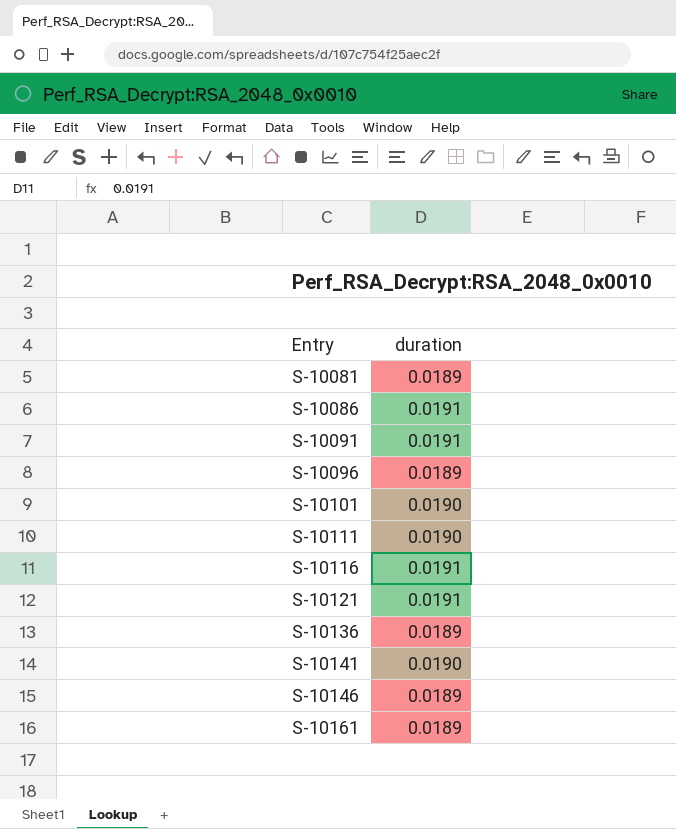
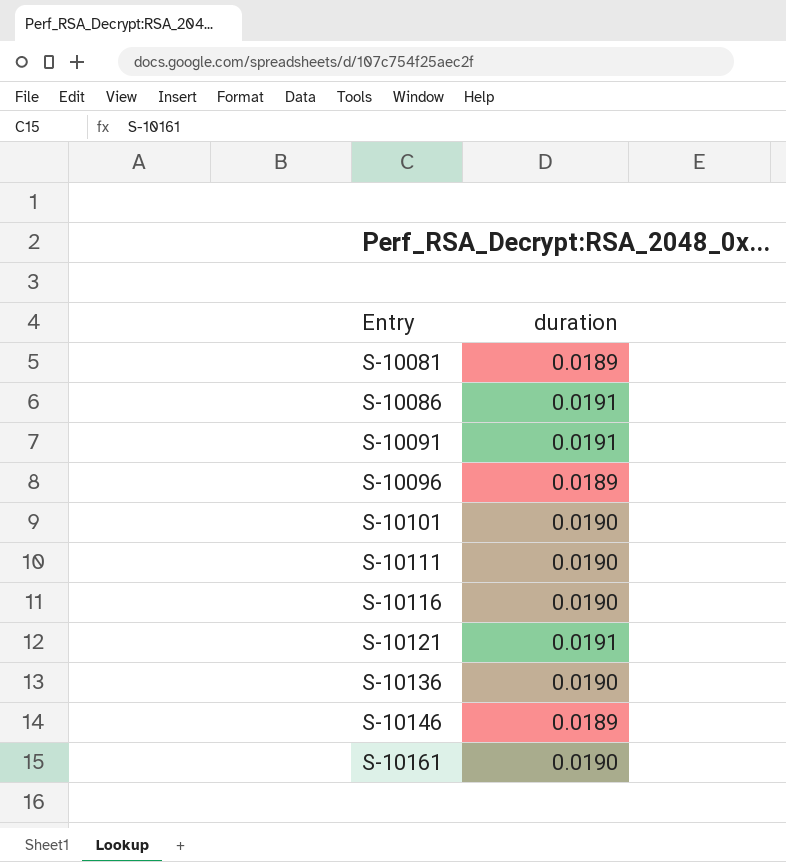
row S-10141: 0.0190 -> none
S-10116 | duration: 0.0191 -> 0.0190
S-10136 | duration: 0.0189 -> 0.0190
S-10161 | duration: 0.0189 -> 0.0190

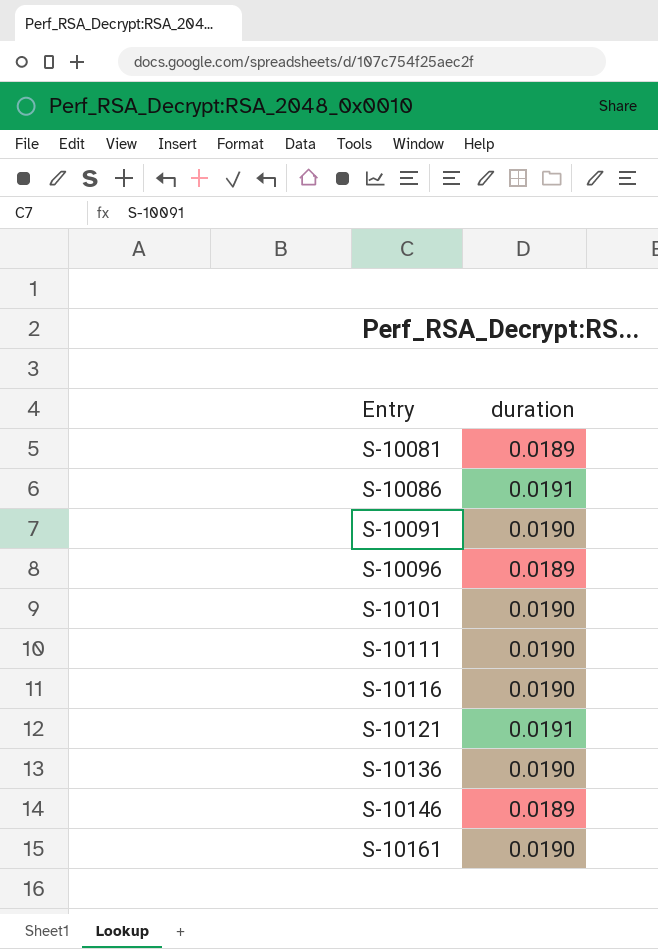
S-10091 | duration: 0.0191 -> 0.0190

